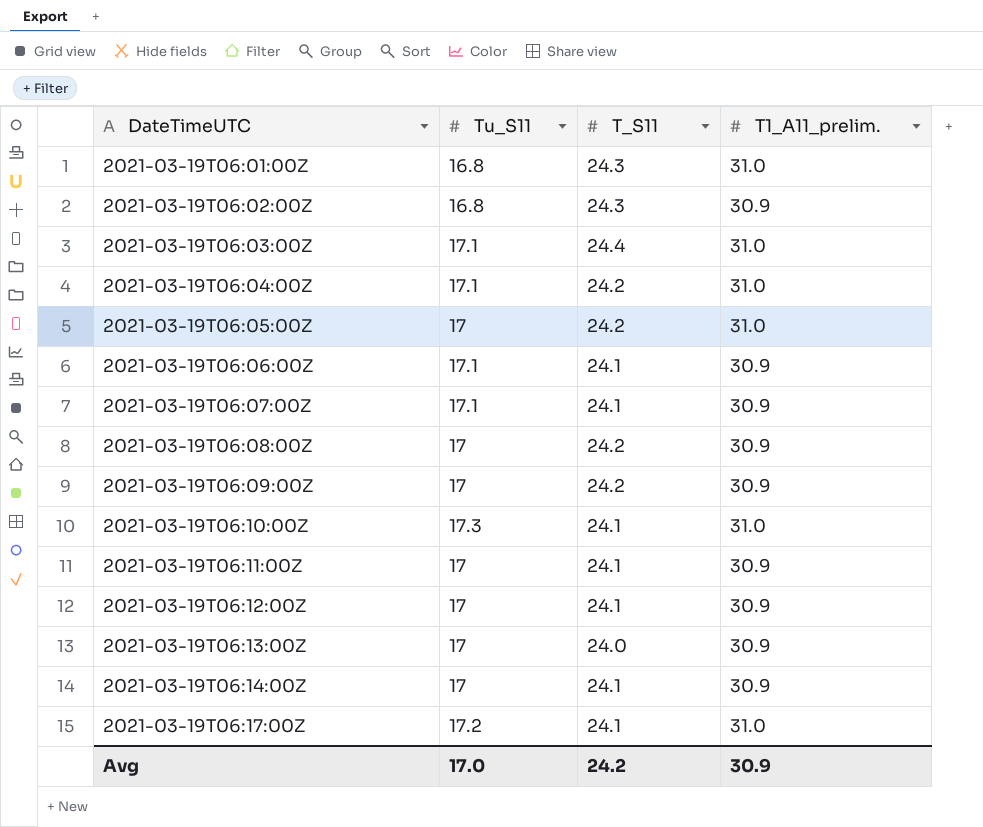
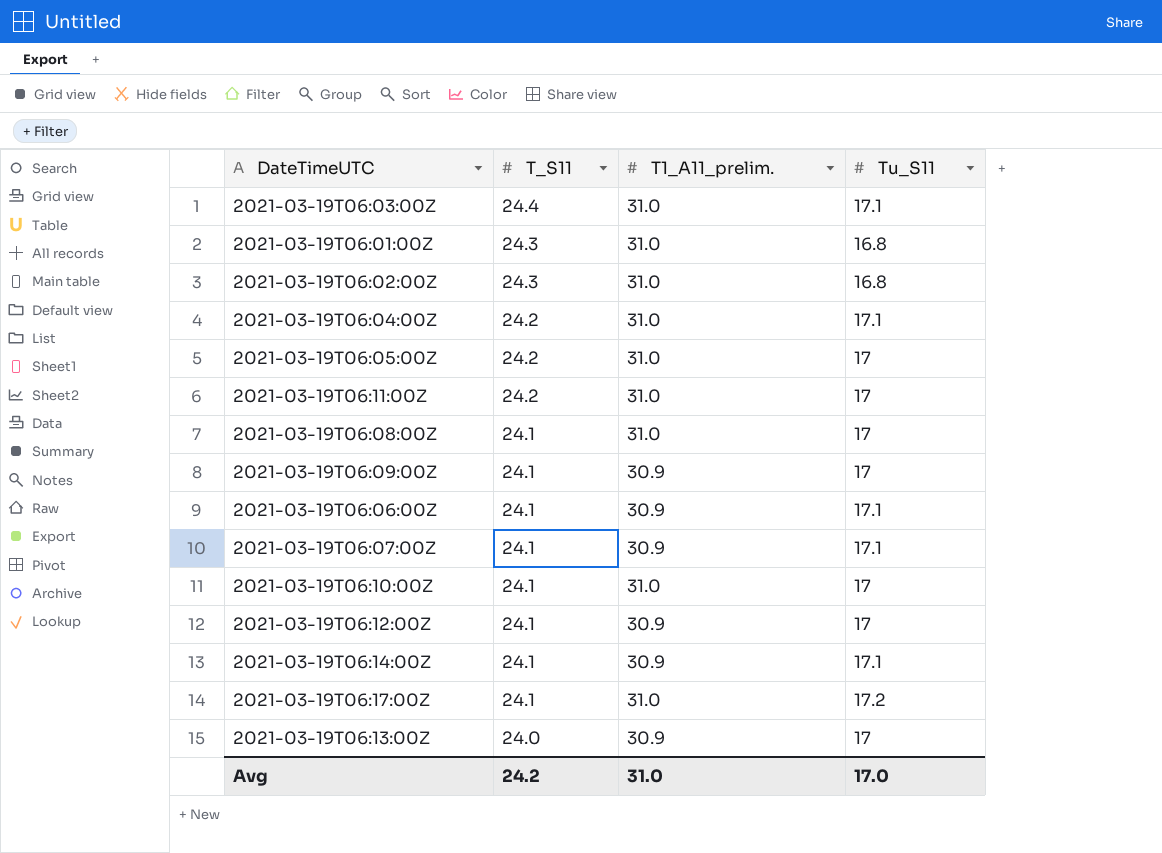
row order: DateTimeUTC ascending -> T_S11 descending
column Tu_S11 | position: 2 -> 4
2021-03-19T06:02:00Z | T1_A11_prelim.: 30.9 -> 31.0
2021-03-19T06:11:00Z | T_S11: 24.1 -> 24.2
2021-03-19T06:11:00Z | T1_A11_prelim.: 30.9 -> 31.0
2021-03-19T06:08:00Z | T_S11: 24.2 -> 24.1
2021-03-19T06:08:00Z | T1_A11_prelim.: 30.9 -> 31.0
2021-03-19T06:09:00Z | T_S11: 24.2 -> 24.1
2021-03-19T06:10:00Z | Tu_S11: 17.3 -> 17
2021-03-19T06:14:00Z | Tu_S11: 17 -> 17.1
Avg | T1_A11_prelim.: 30.9 -> 31.0

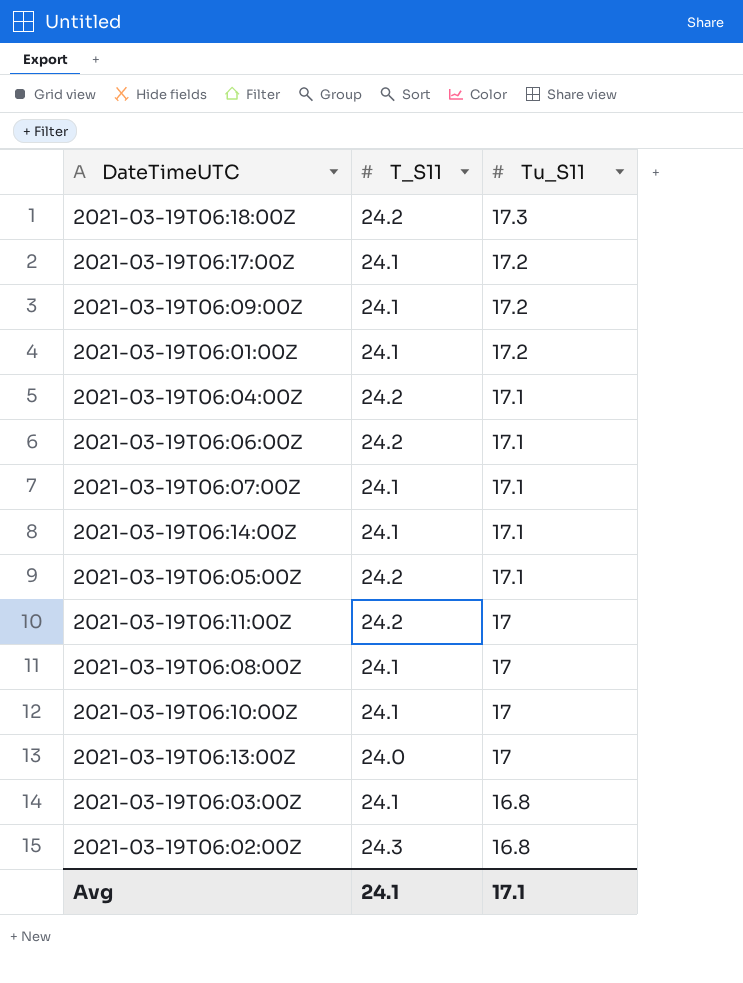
row order: T_S11 descending -> Tu_S11 descending
column T1_A11_prelim. | position: 3 -> none
row 2021-03-19T06:12:00Z: 24.1 | 30.9 | 17 -> none
row 2021-03-19T06:18:00Z: none -> 24.2 | 17.3
2021-03-19T06:09:00Z | Tu_S11: 17 -> 17.2
2021-03-19T06:01:00Z | T_S11: 24.3 -> 24.1
2021-03-19T06:01:00Z | Tu_S11: 16.8 -> 17.2
2021-03-19T06:06:00Z | T_S11: 24.1 -> 24.2
2021-03-19T06:05:00Z | Tu_S11: 17 -> 17.1
2021-03-19T06:03:00Z | T_S11: 24.4 -> 24.1
2021-03-19T06:03:00Z | Tu_S11: 17.1 -> 16.8
Avg | T_S11: 24.2 -> 24.1
Avg | Tu_S11: 17.0 -> 17.1

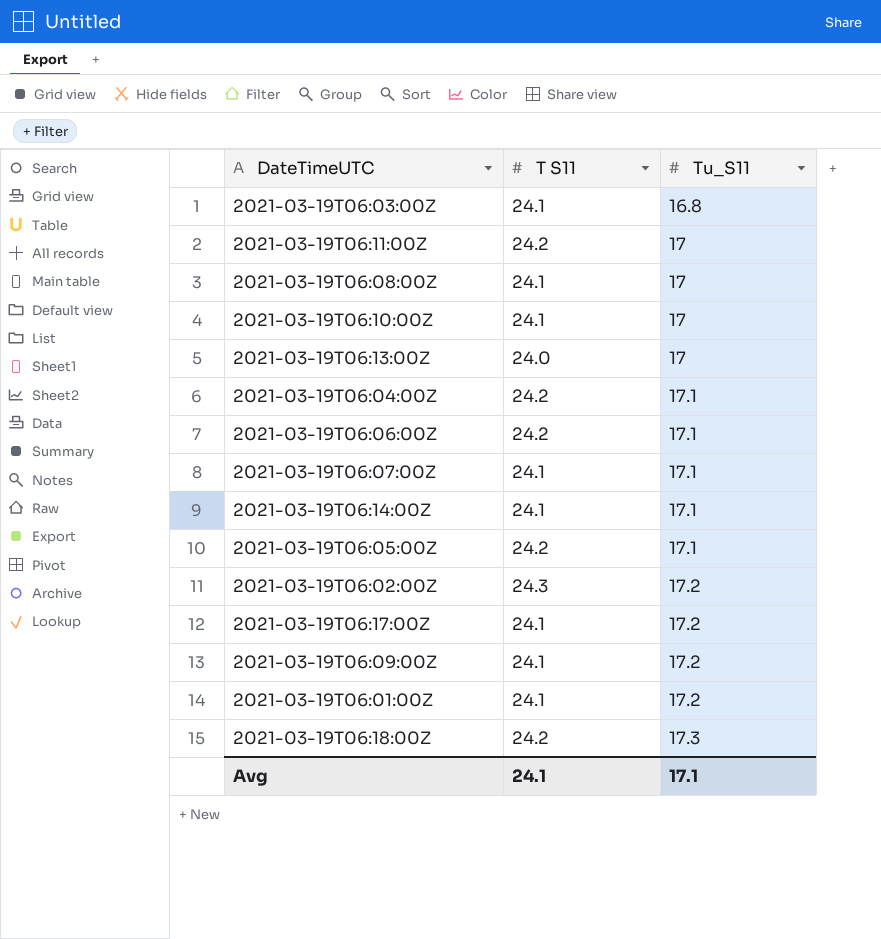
row order: Tu_S11 descending -> Tu_S11 ascending
column name: T_S11 -> T S11
2021-03-19T06:02:00Z | Tu_S11: 16.8 -> 17.2

